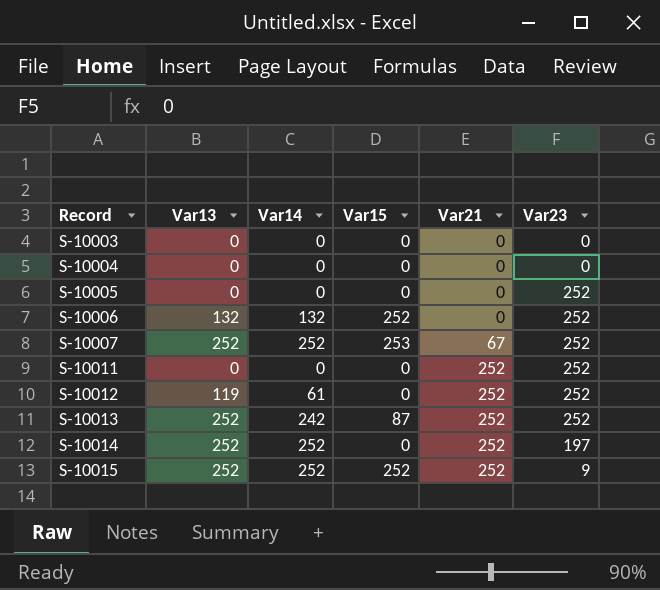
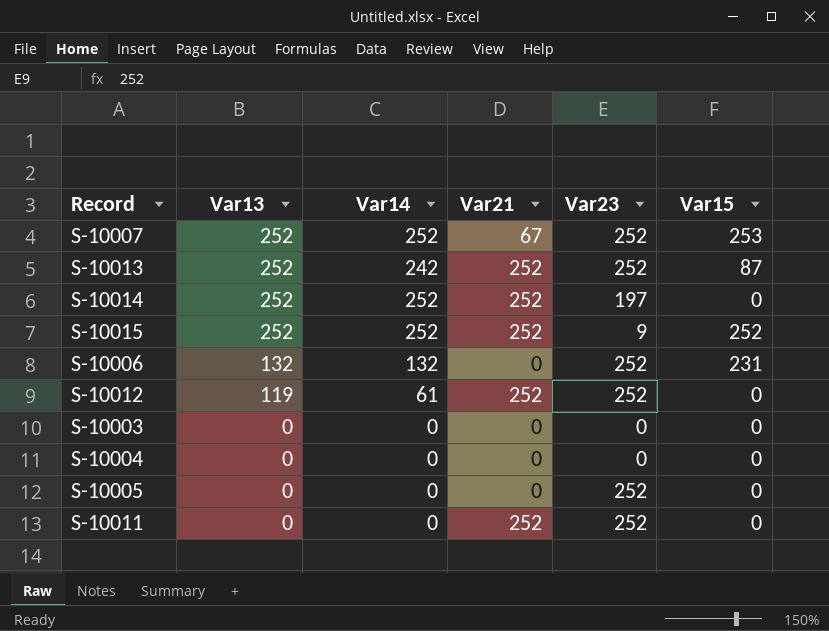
row order: Record ascending -> Var13 descending
column Var15 | position: 4 -> 6
S-10006 | Var15: 252 -> 231

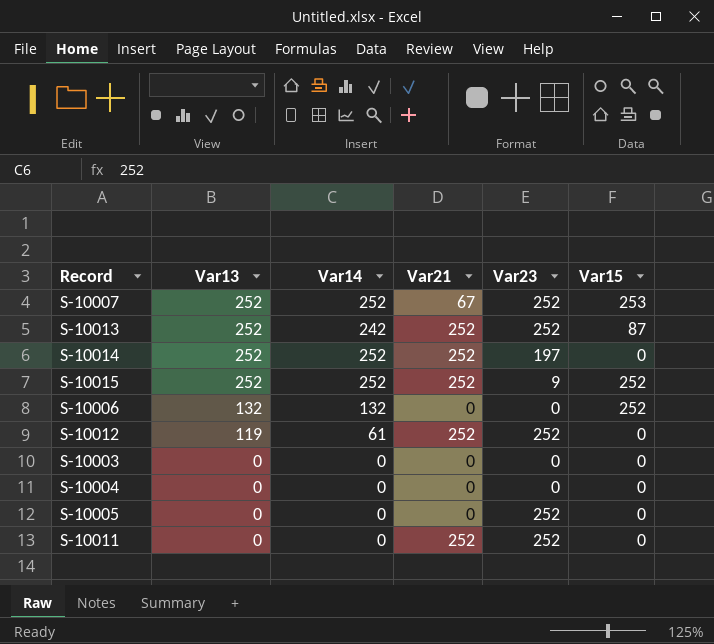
S-10006 | Var23: 252 -> 0
S-10006 | Var15: 231 -> 252

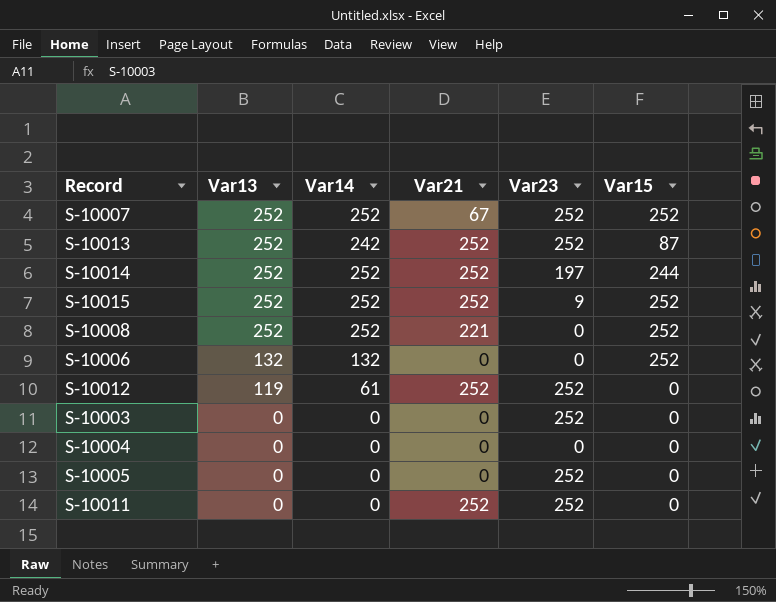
S-10007 | Var15: 253 -> 252
S-10014 | Var15: 0 -> 244
row S-10008: none -> 252 | 252 | 221 | 0 | 252
S-10003 | Var23: 0 -> 252

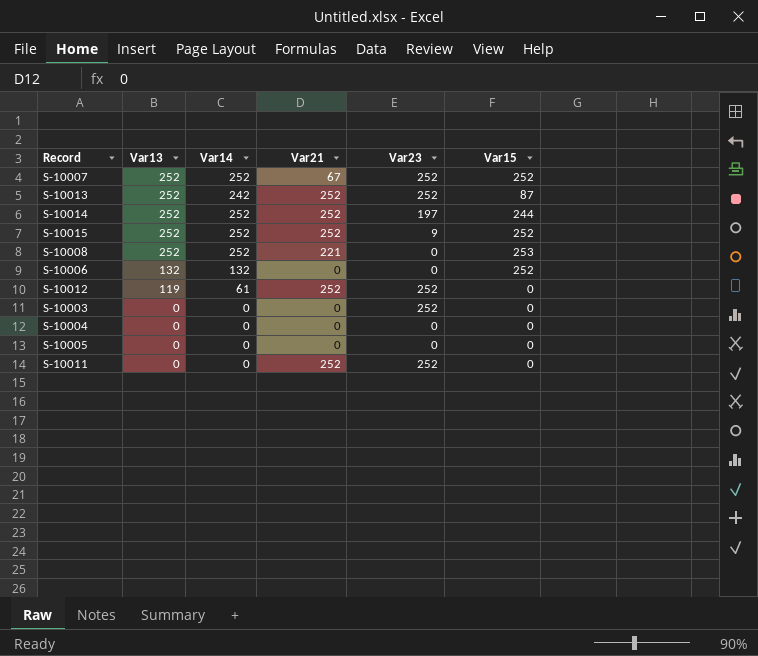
S-10008 | Var15: 252 -> 253
S-10005 | Var23: 252 -> 0

